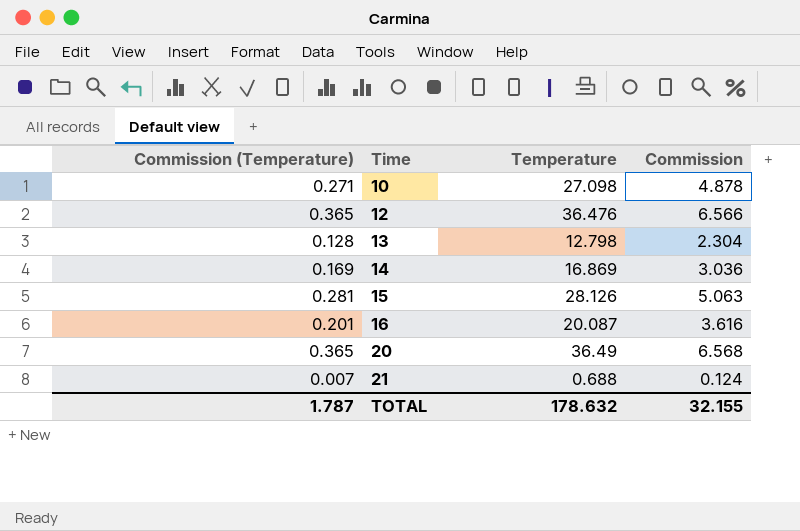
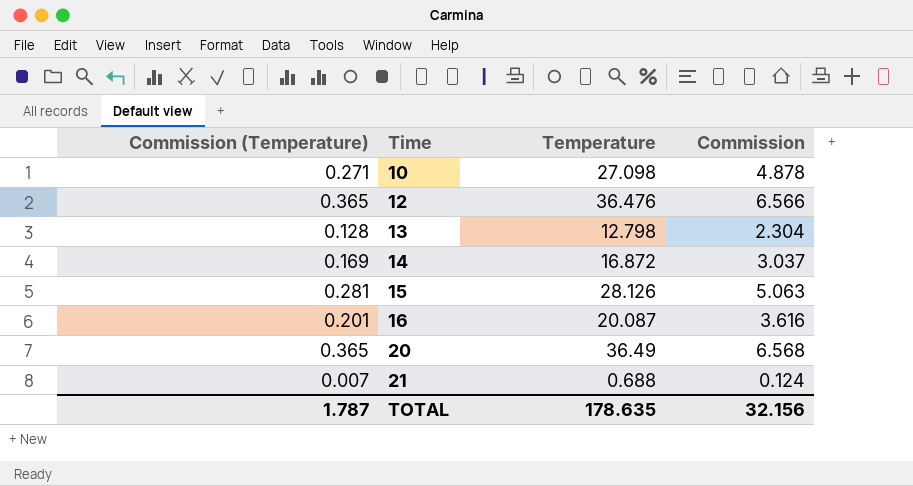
14 | Temperature: 16.869 -> 16.872
14 | Commission: 3.036 -> 3.037
TOTAL | Temperature: 178.632 -> 178.635
TOTAL | Commission: 32.155 -> 32.156

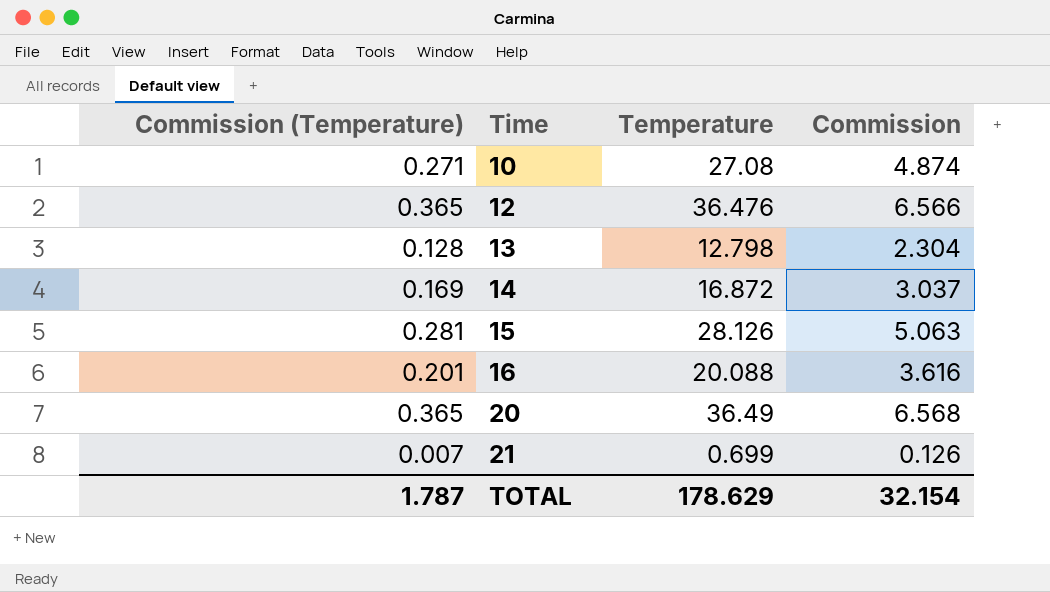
10 | Temperature: 27.098 -> 27.08
10 | Commission: 4.878 -> 4.874
16 | Temperature: 20.087 -> 20.088
21 | Temperature: 0.688 -> 0.699
21 | Commission: 0.124 -> 0.126
TOTAL | Temperature: 178.635 -> 178.629
TOTAL | Commission: 32.156 -> 32.154

